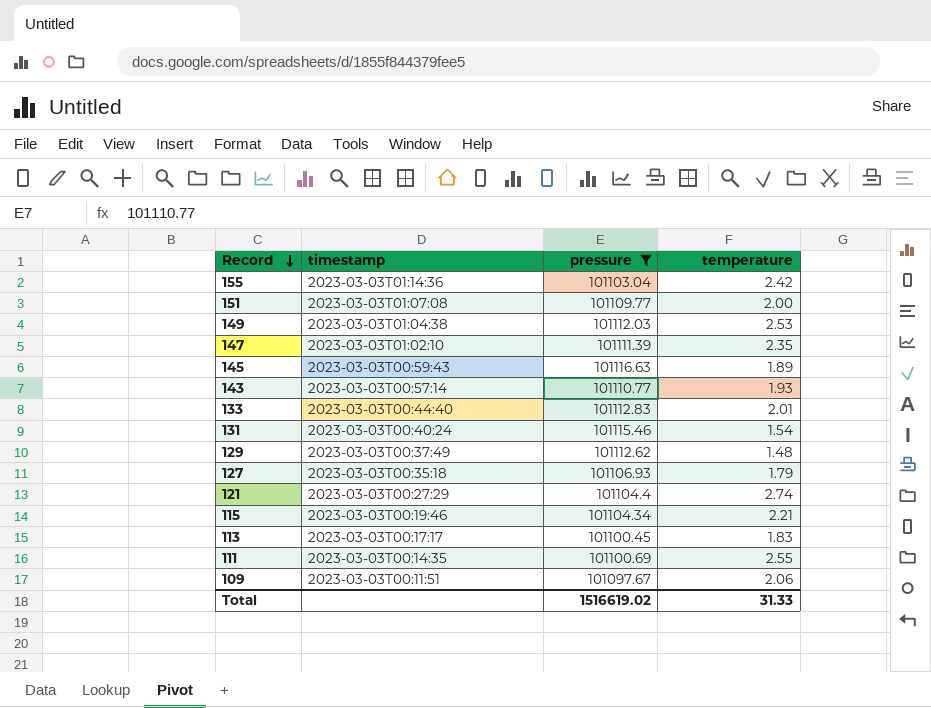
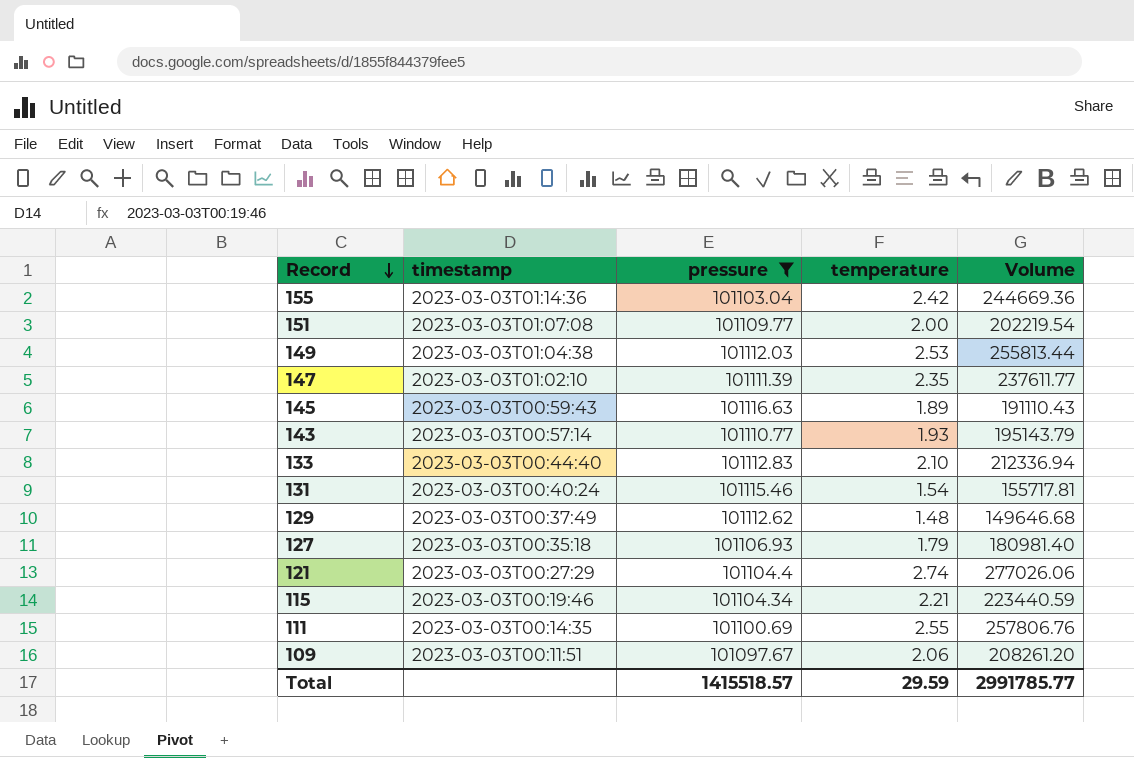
column Volume | formula: none -> [pressure] * [temperature]
row 113: 2023-03-03T00:17:17 | 101100.45 | 1.83 -> none
133 | temperature: 2.01 -> 2.10
Total | pressure: 1516619.02 -> 1415518.57
Total | temperature: 31.33 -> 29.59

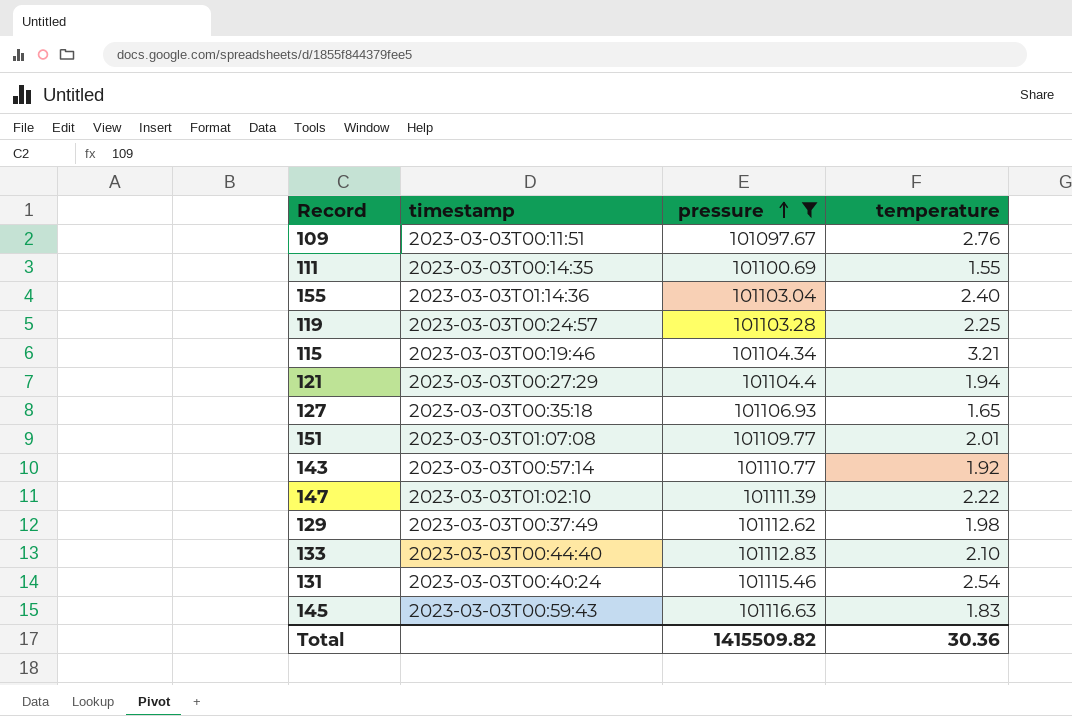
row order: Record descending -> pressure ascending
column Volume | formula: [pressure] * [temperature] -> none
row 149: 2023-03-03T01:04:38 | 101112.03 | 2.53 | 255813.44 -> none
109 | temperature: 2.06 -> 2.76
111 | temperature: 2.55 -> 1.55
155 | temperature: 2.42 -> 2.40
row 119: none -> 2023-03-03T00:24:57 | 101103.28 | 2.25
115 | temperature: 2.21 -> 3.21
121 | temperature: 2.74 -> 1.94
127 | temperature: 1.79 -> 1.65
151 | temperature: 2.00 -> 2.01
143 | temperature: 1.93 -> 1.92
147 | temperature: 2.35 -> 2.22
129 | temperature: 1.48 -> 1.98
131 | temperature: 1.54 -> 2.54
145 | temperature: 1.89 -> 1.83
Total | pressure: 1415518.57 -> 1415509.82
Total | temperature: 29.59 -> 30.36

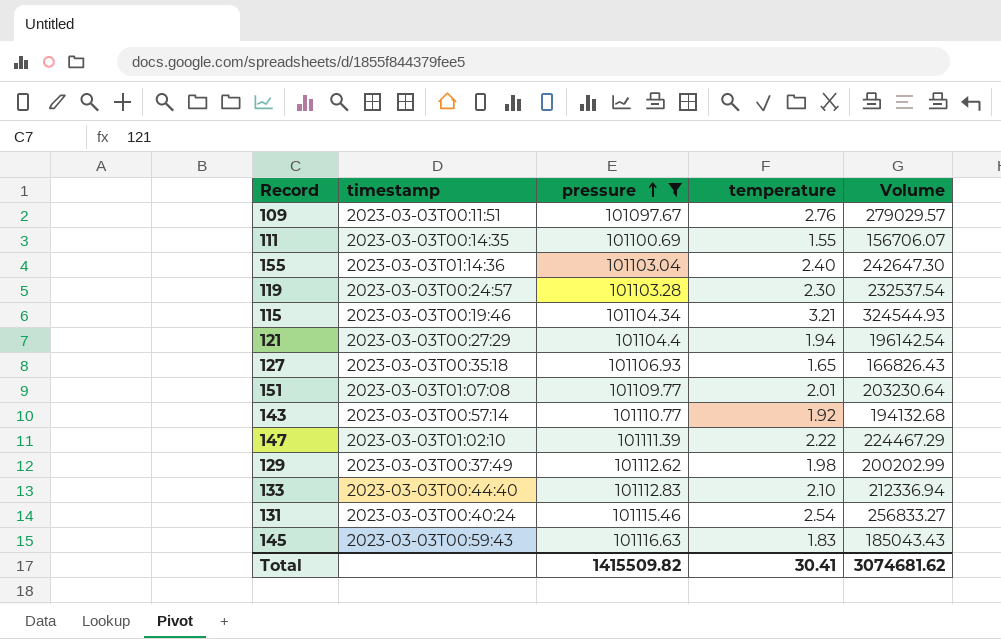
column Volume | formula: none -> [pressure] * [temperature]
119 | temperature: 2.25 -> 2.30
Total | temperature: 30.36 -> 30.41

